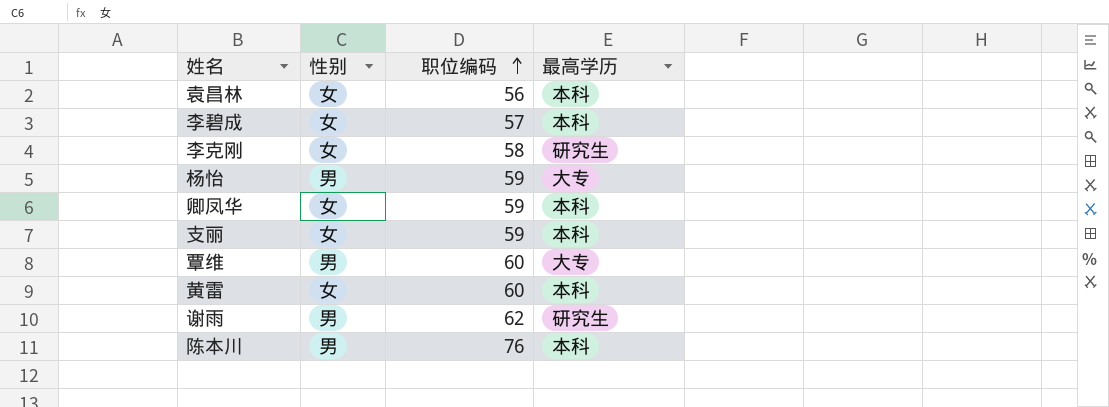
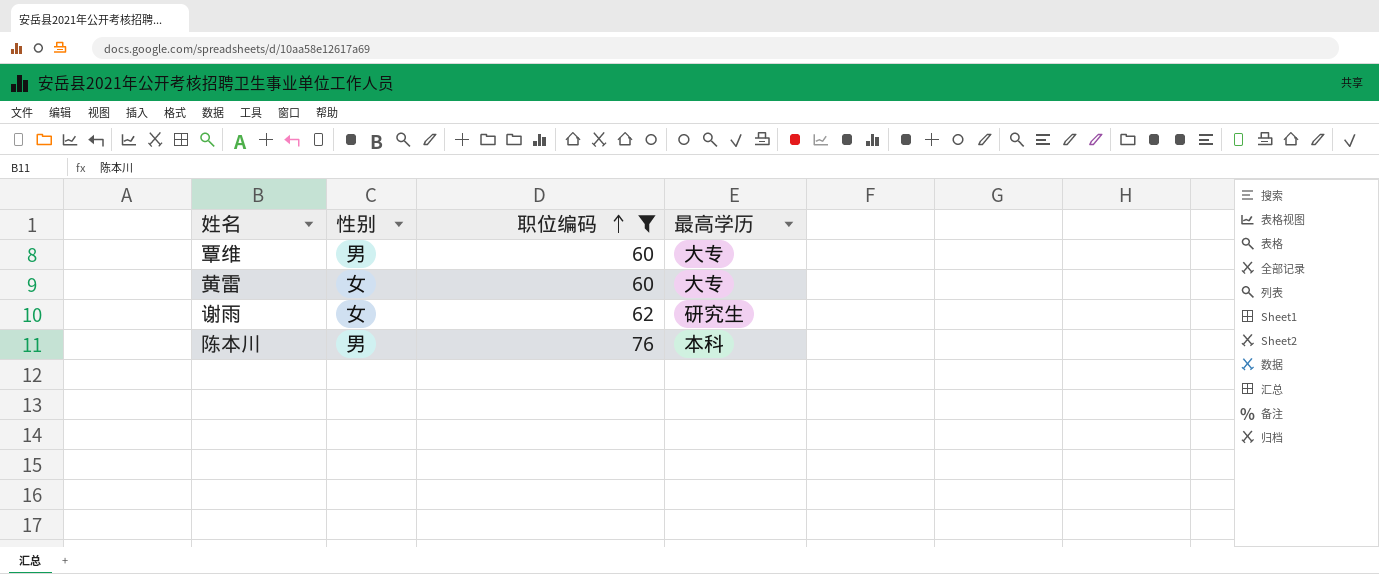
filter: none -> 职位编码 >= 60
黄雷 | 最高学历: 本科 -> 大专
谢雨 | 性别: 男 -> 女

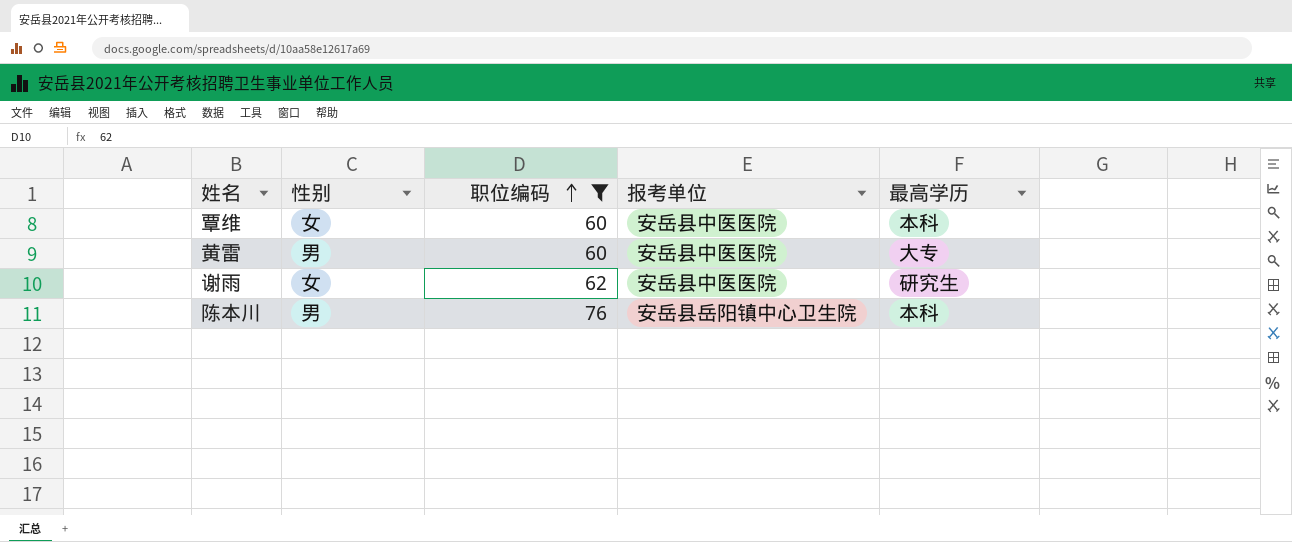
column 报考单位 | position: none -> 4
覃维 | 性别: 男 -> 女
覃维 | 最高学历: 大专 -> 本科
黄雷 | 性别: 女 -> 男

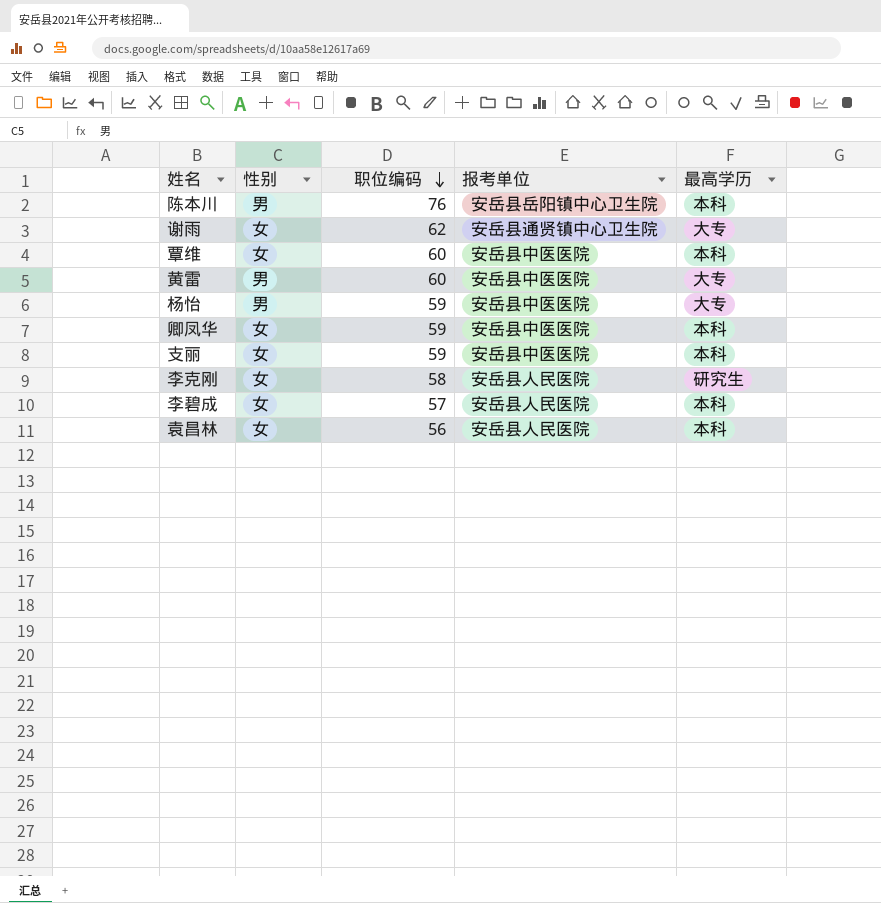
filter: 职位编码 >= 60 -> none
row order: 职位编码 ascending -> 职位编码 descending
谢雨 | 报考单位: 安岳县中医医院 -> 安岳县通贤镇中心卫生院
谢雨 | 最高学历: 研究生 -> 大专

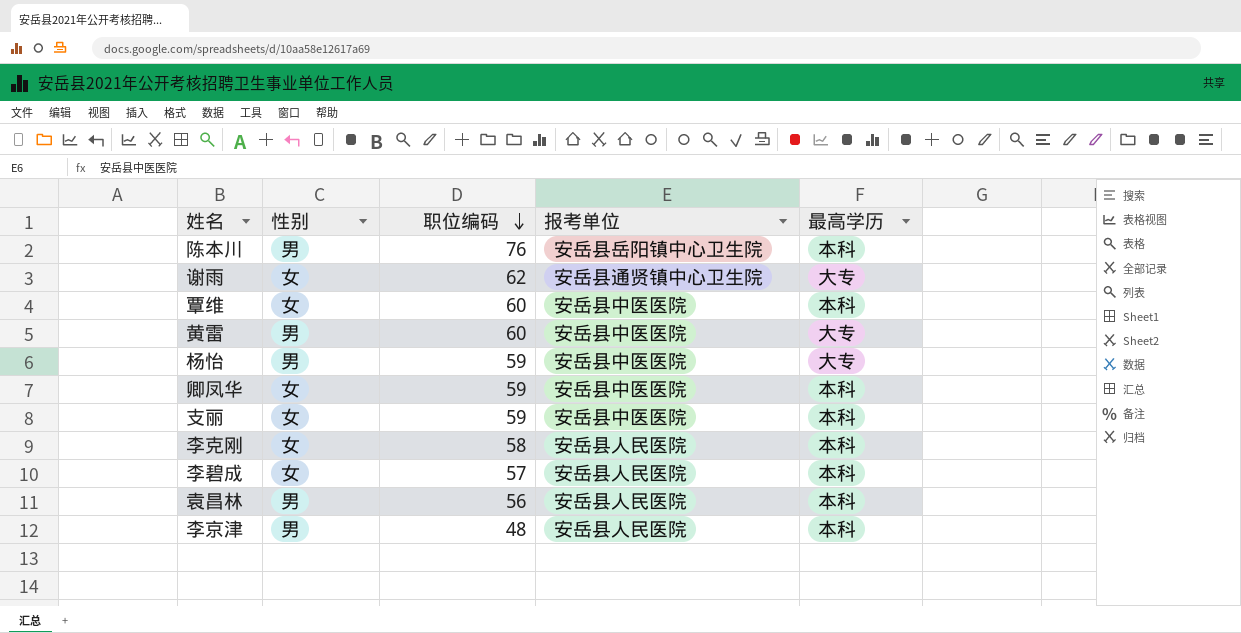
李克刚 | 最高学历: 研究生 -> 本科
袁昌林 | 性别: 女 -> 男
row 李京津: none -> 男 | 48 | 安岳县人民医院 | 本科

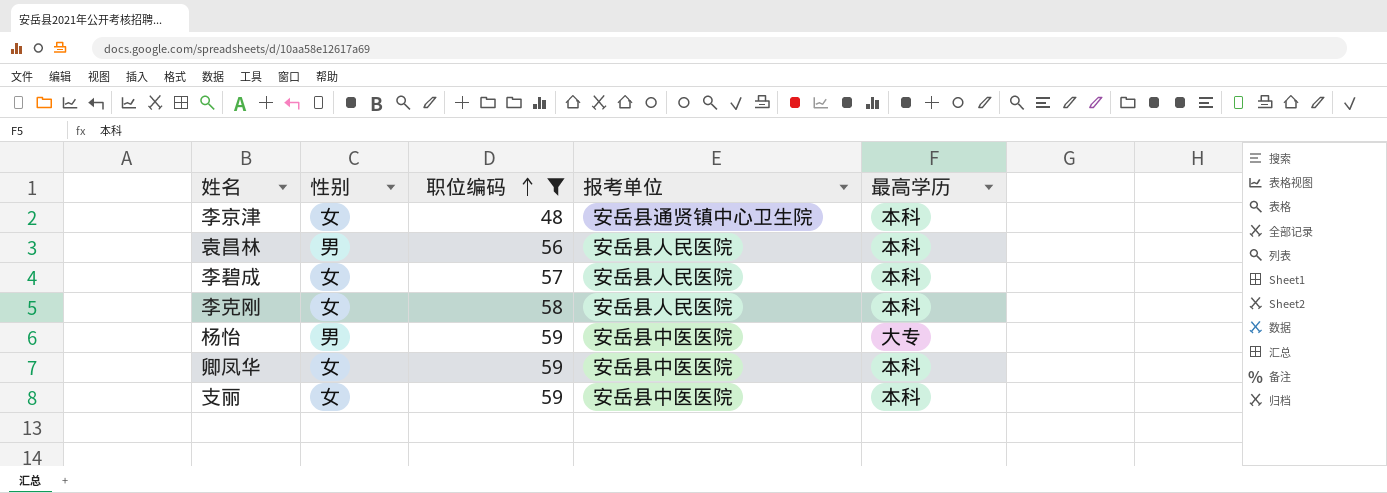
filter: none -> 职位编码 <= 59
row order: 职位编码 descending -> 职位编码 ascending
李京津 | 性别: 男 -> 女
李京津 | 报考单位: 安岳县人民医院 -> 安岳县通贤镇中心卫生院

